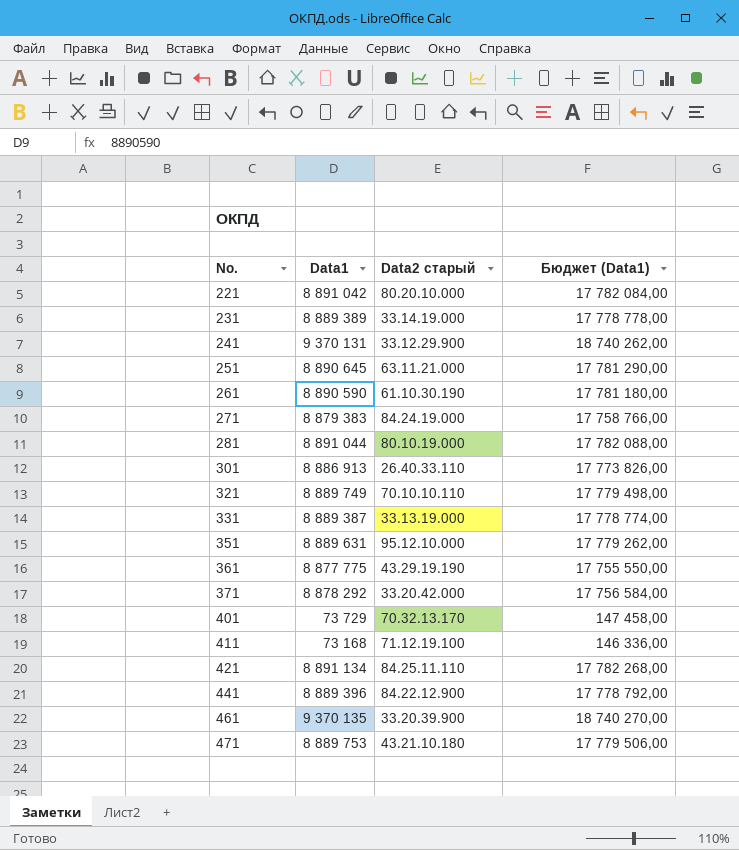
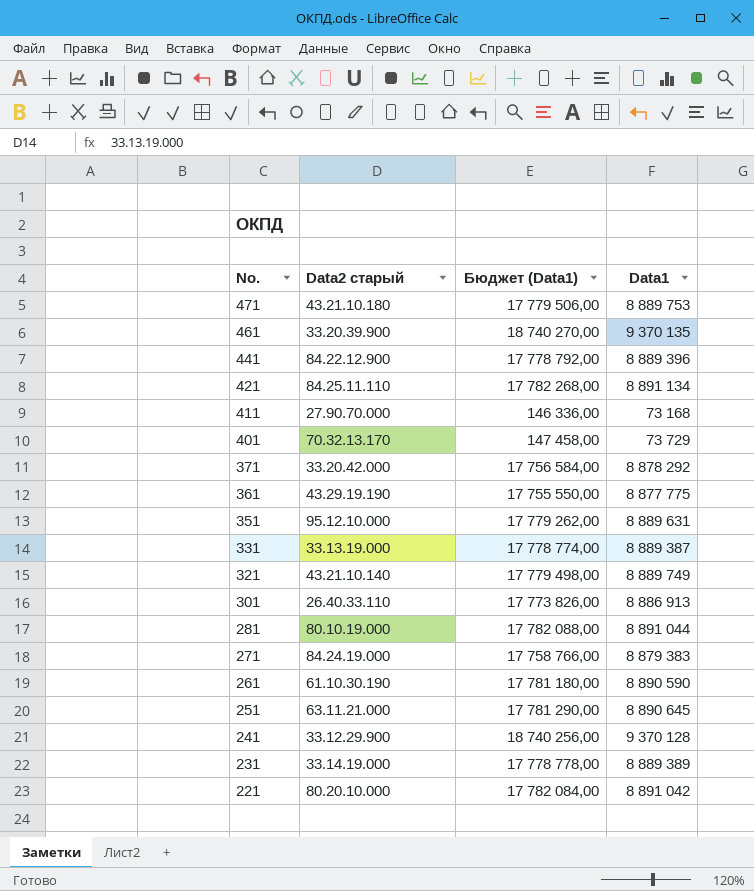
row order: No. ascending -> No. descending
column Data1 | position: 2 -> 4
411 | Data2 старый: 71.12.19.100 -> 27.90.70.000
321 | Data2 старый: 70.10.10.110 -> 43.21.10.140
241 | Бюджет (Data1): 18 740 262,00 -> 18 740 256,00
241 | Data1: 9 370 131 -> 9 370 128

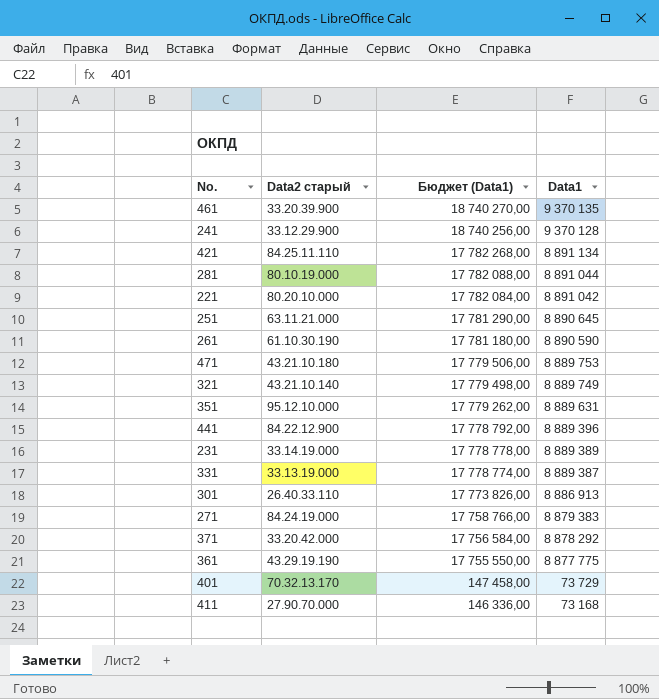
row order: No. descending -> Бюджет (Data1) descending

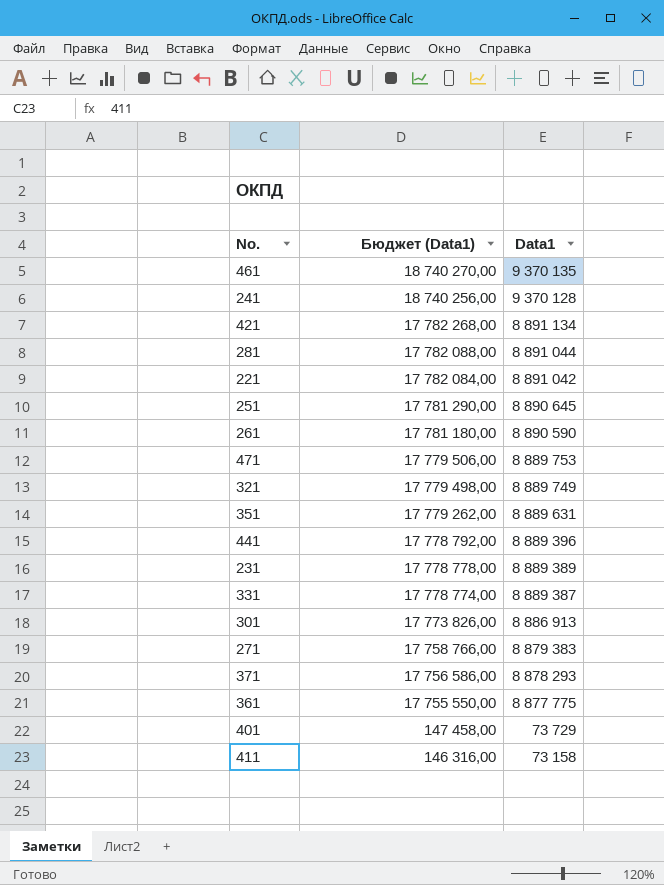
column Data2 старый | position: 2 -> none
371 | Бюджет (Data1): 17 756 584,00 -> 17 756 586,00
371 | Data1: 8 878 292 -> 8 878 293
411 | Бюджет (Data1): 146 336,00 -> 146 316,00
411 | Data1: 73 168 -> 73 158

